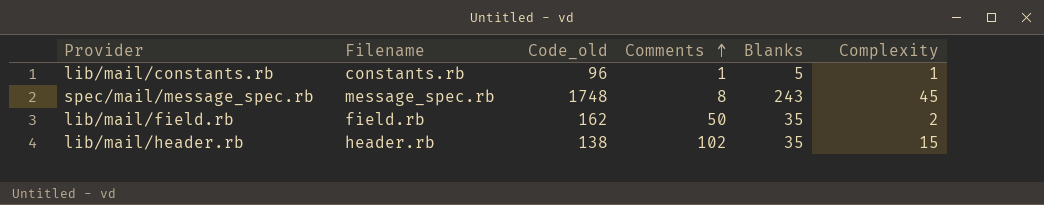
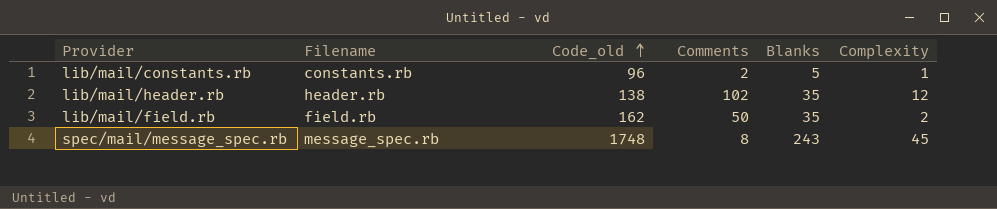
row order: Comments ascending -> Code_old ascending
lib/mail/constants.rb | Comments: 1 -> 2
lib/mail/header.rb | Complexity: 15 -> 12

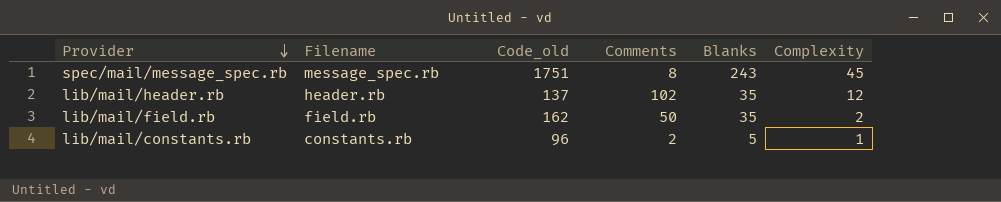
row order: Code_old ascending -> Provider descending
spec/mail/message_spec.rb | Code_old: 1748 -> 1751
lib/mail/header.rb | Code_old: 138 -> 137

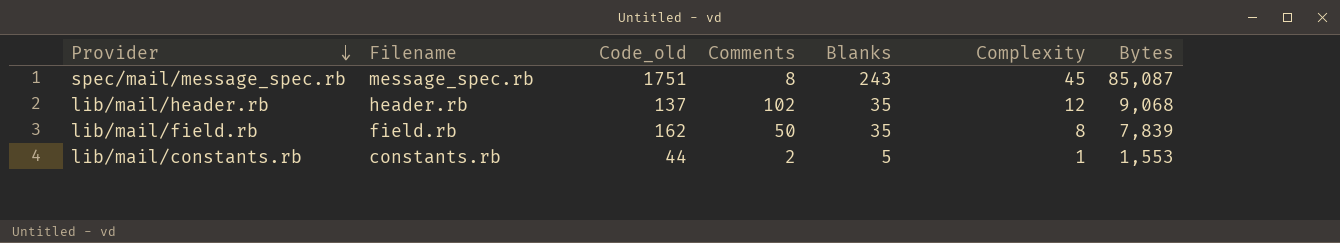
column Bytes | position: none -> 7
lib/mail/field.rb | Complexity: 2 -> 8
lib/mail/constants.rb | Code_old: 96 -> 44

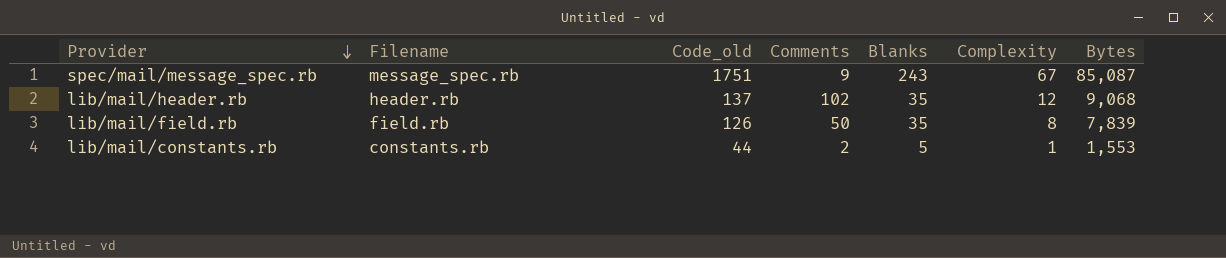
spec/mail/message_spec.rb | Comments: 8 -> 9
spec/mail/message_spec.rb | Complexity: 45 -> 67
lib/mail/field.rb | Code_old: 162 -> 126

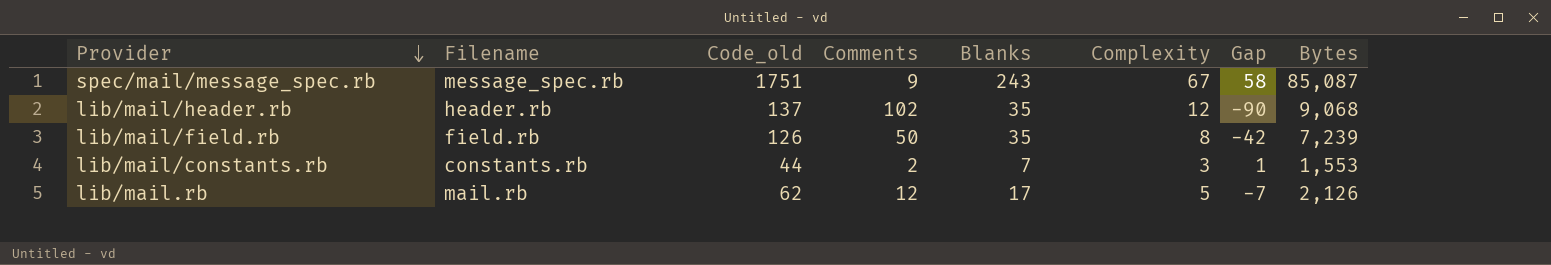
column Gap | formula: none -> [Complexity] - [Comments]
lib/mail/field.rb | Bytes: 7,839 -> 7,239
lib/mail/constants.rb | Blanks: 5 -> 7
lib/mail/constants.rb | Complexity: 1 -> 3
row lib/mail.rb: none -> mail.rb | 62 | 12 | 17 | 5 | -7 | 2,126

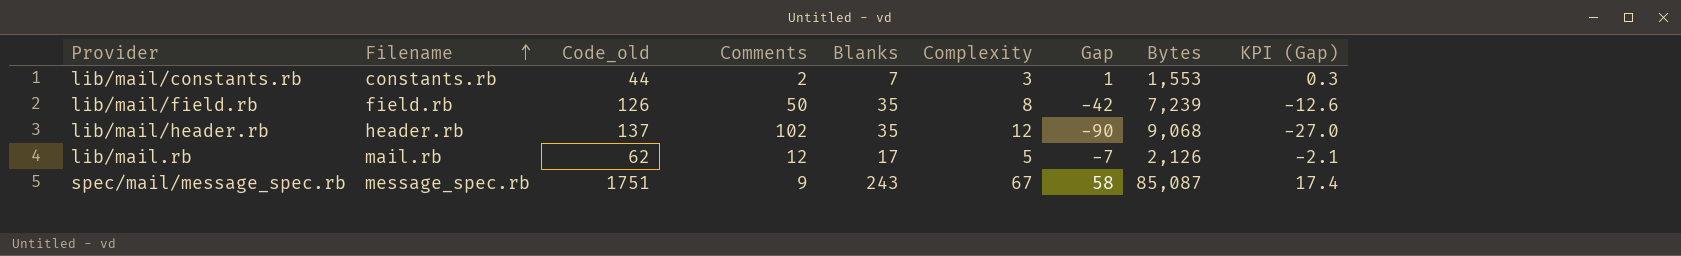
row order: Provider descending -> Filename ascending
column KPI (Gap) | formula: none -> [Gap] * 0.3

